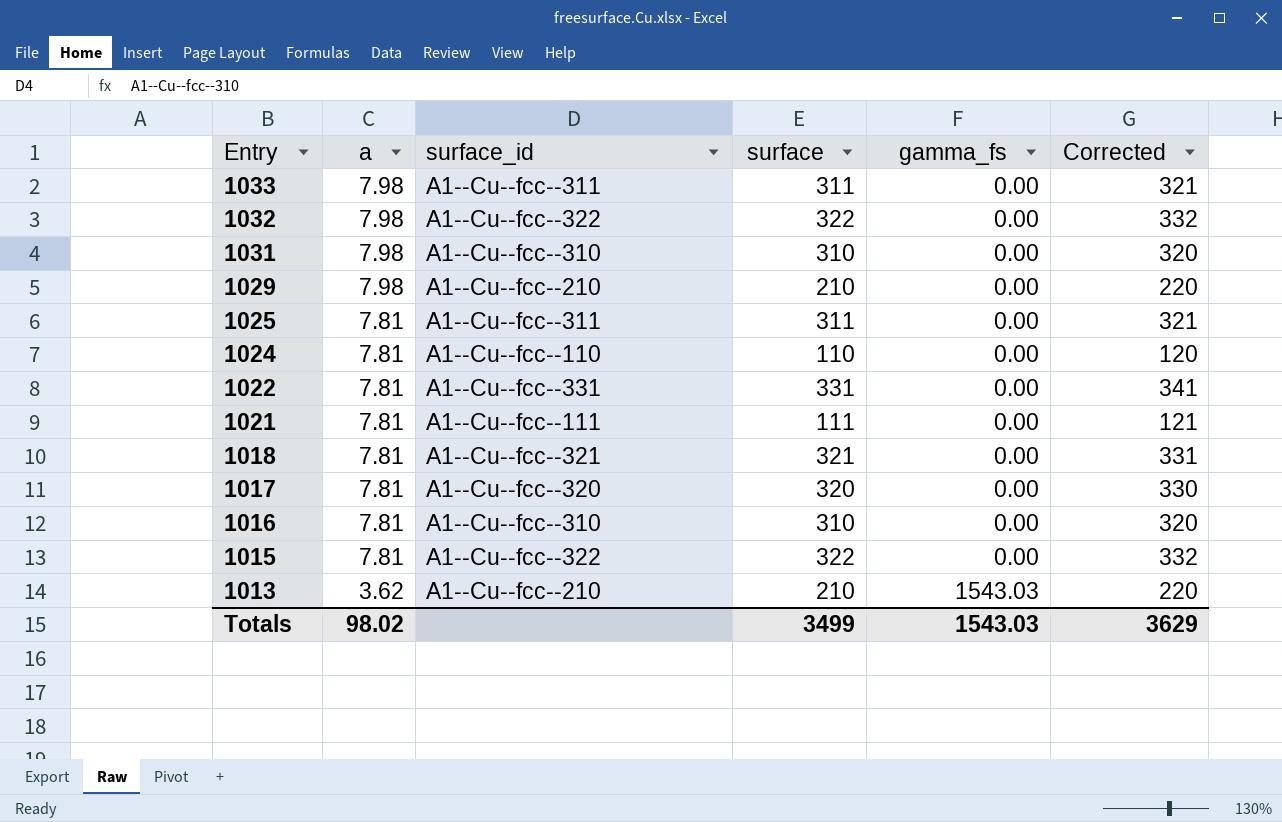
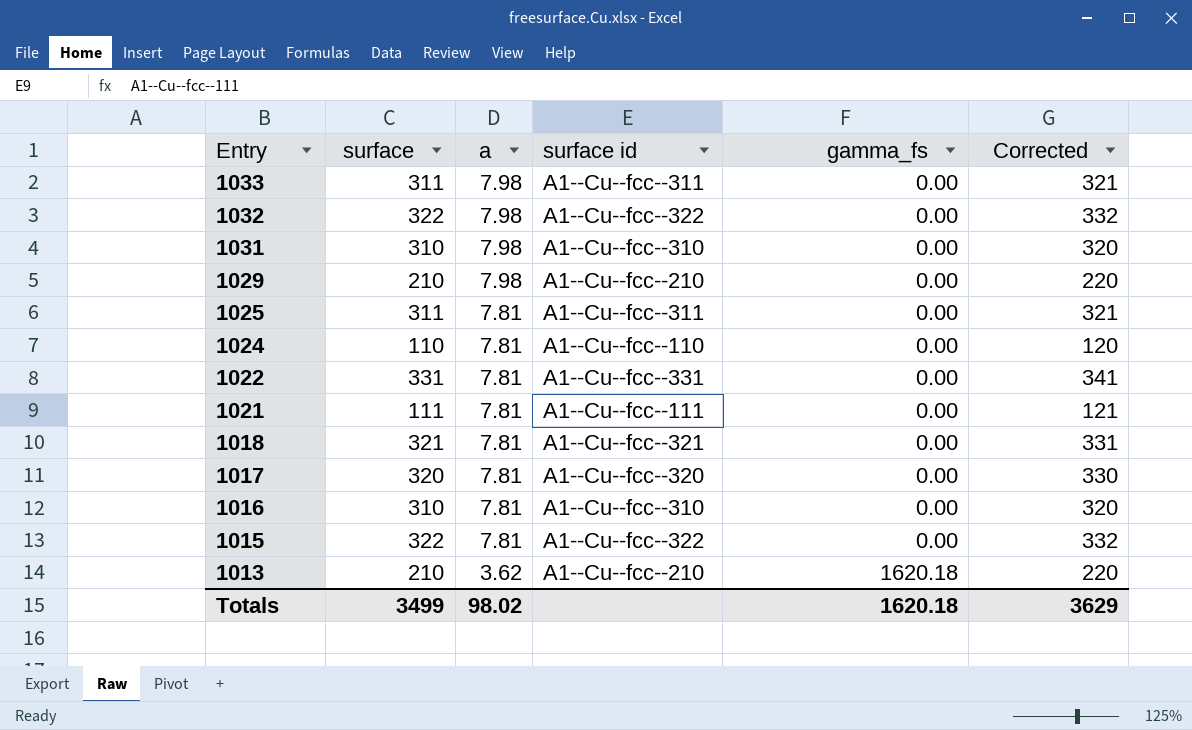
column surface | position: 4 -> 2
column name: surface_id -> surface id
1013 | gamma_fs: 1543.03 -> 1620.18
Totals | gamma_fs: 1543.03 -> 1620.18

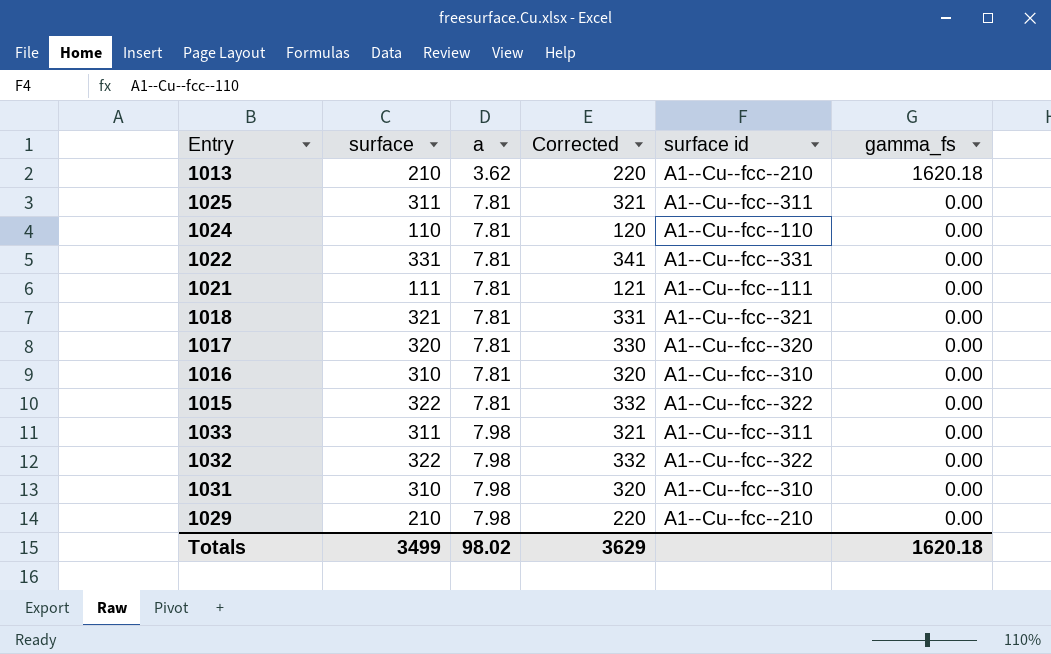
row order: Entry descending -> a ascending
column Corrected | position: 6 -> 4

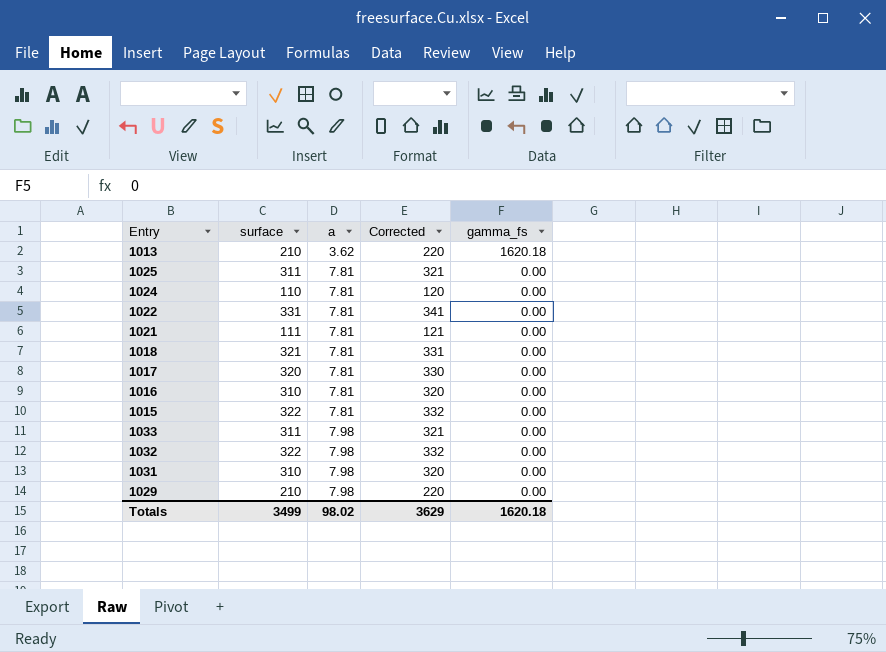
column surface id | position: 5 -> none

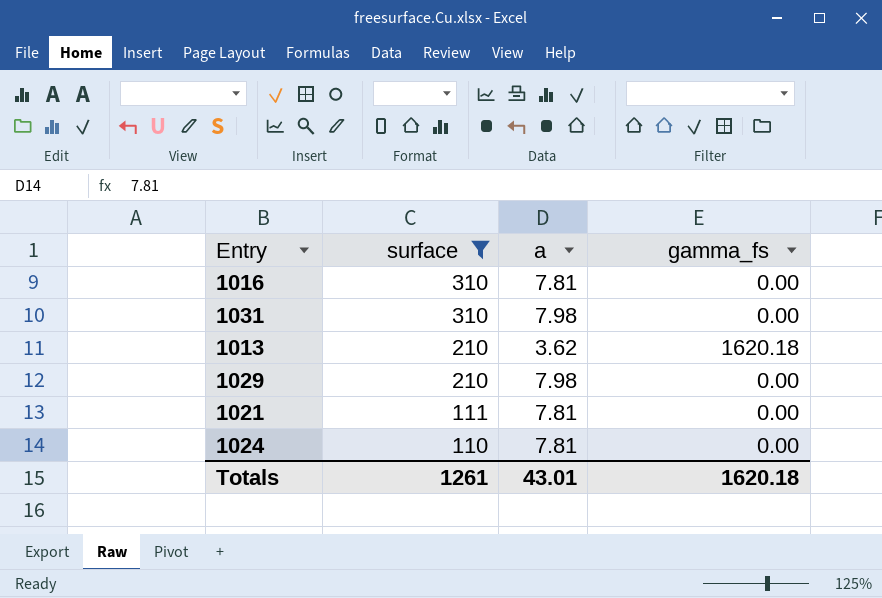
filter: none -> surface <= 310
row order: a ascending -> surface descending
column Corrected | formula: [surface] + 10 -> none
Totals | surface: 3499 -> 1261
Totals | a: 98.02 -> 43.01

